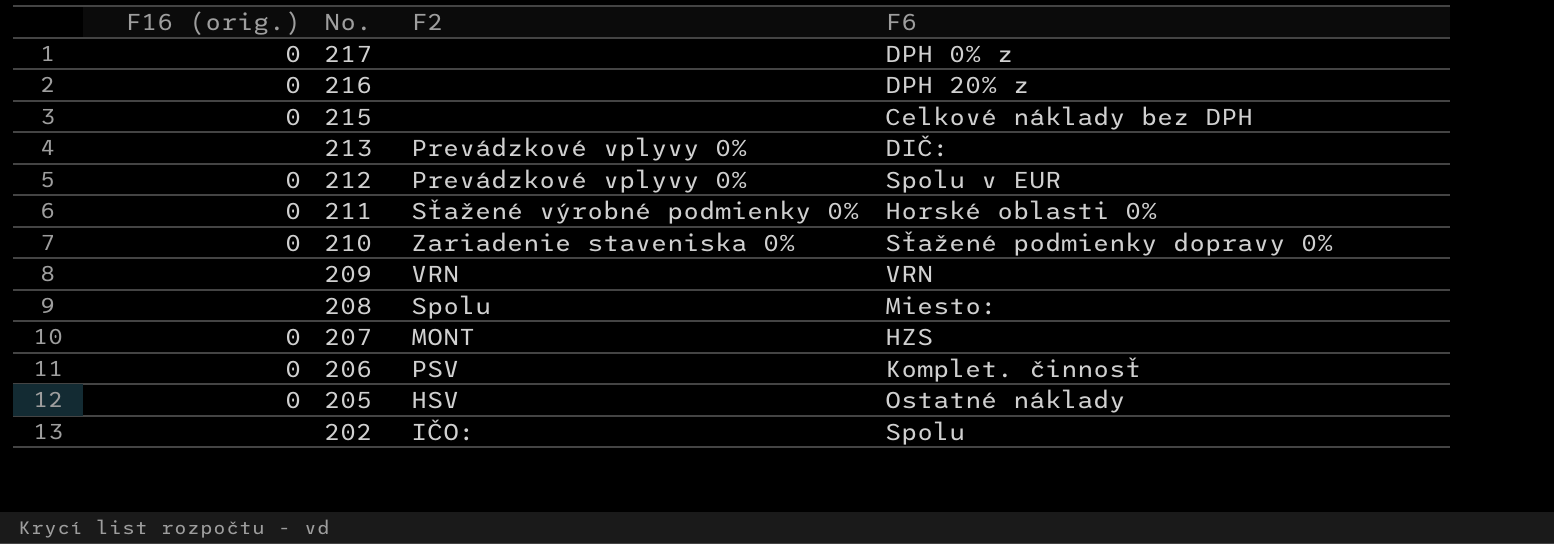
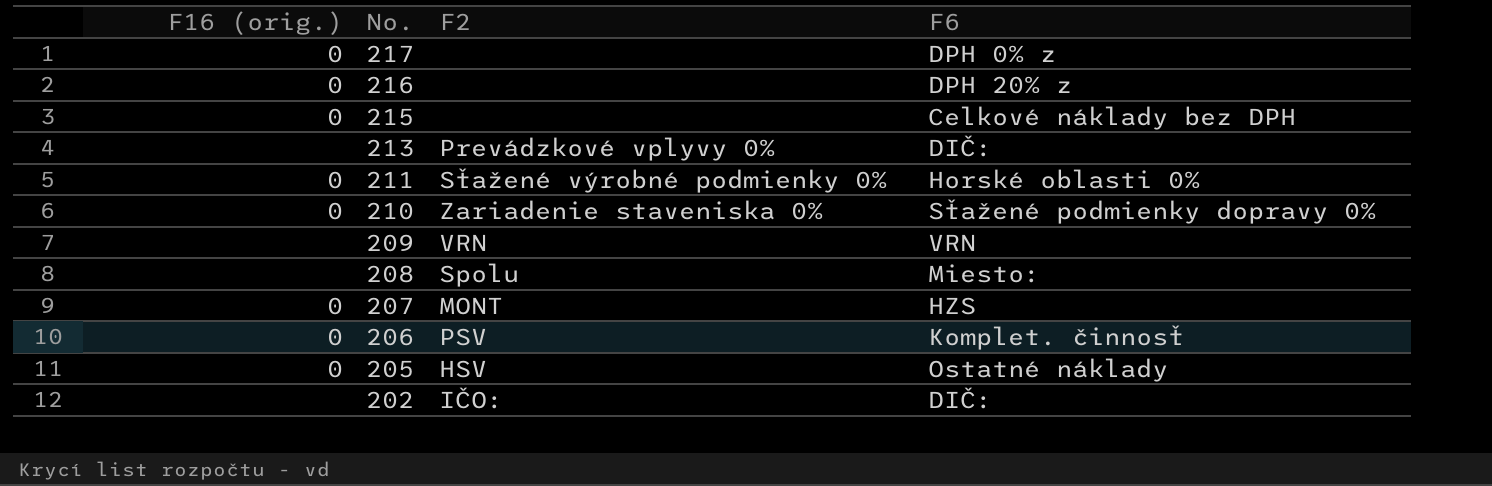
row 212: 0 | Prevádzkové vplyvy 0% | Spolu v EUR -> none
202 | F6: Spolu -> DIČ:

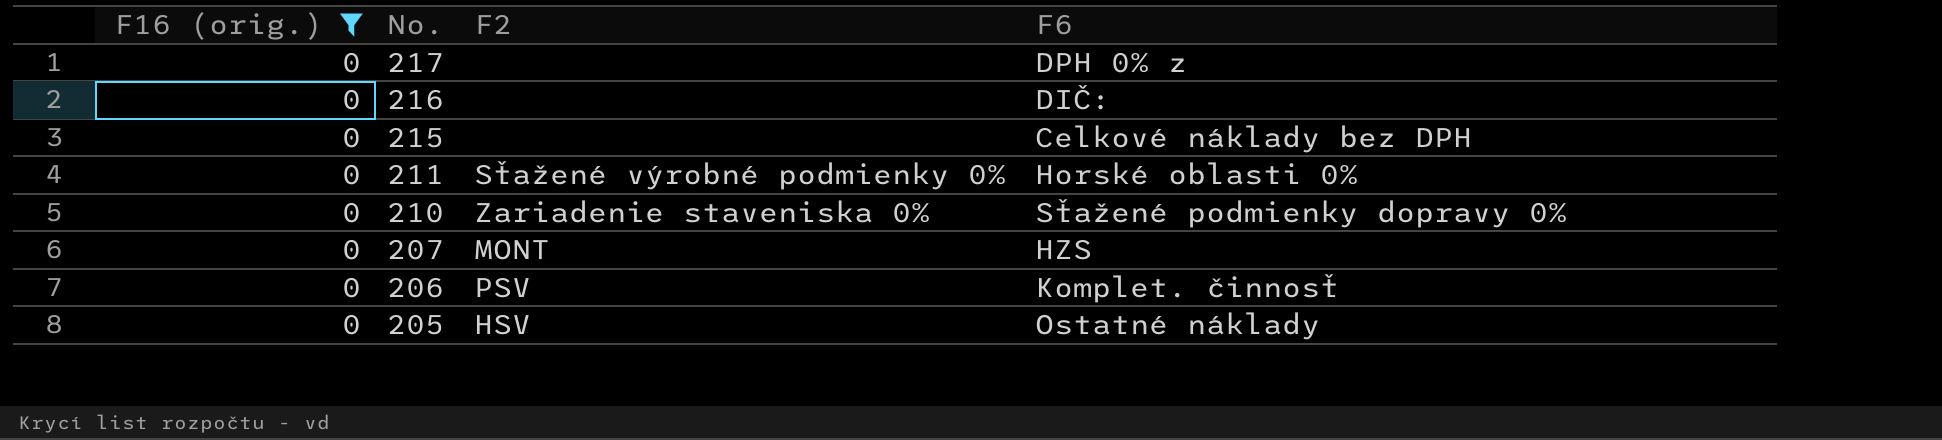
filter: none -> F16 (orig.) = 0
216 | F6: DPH 20% z -> DIČ:

